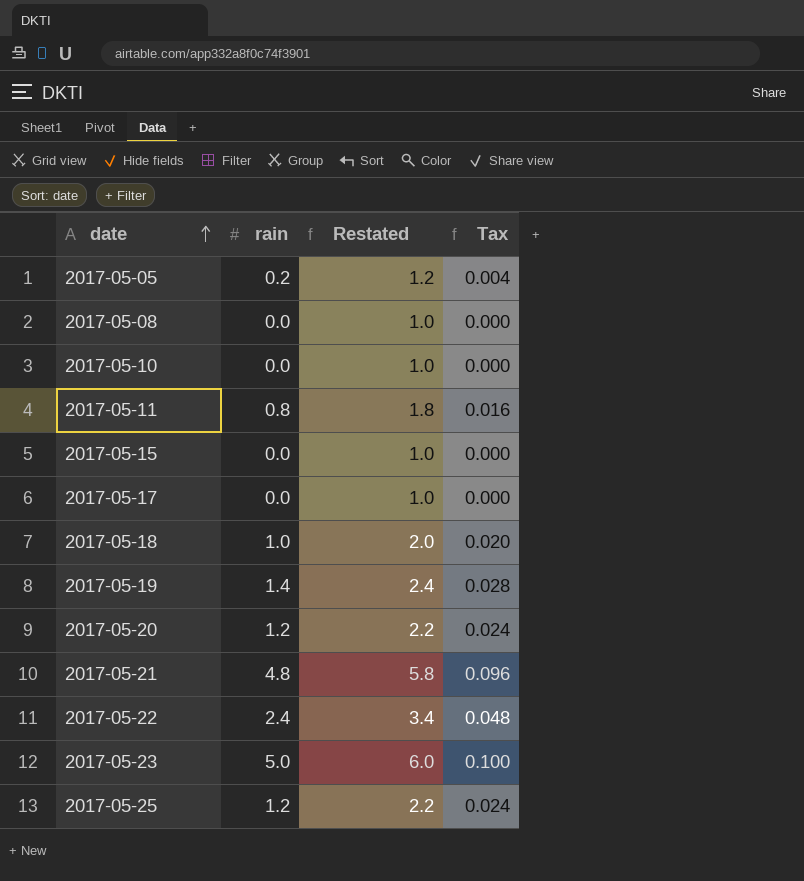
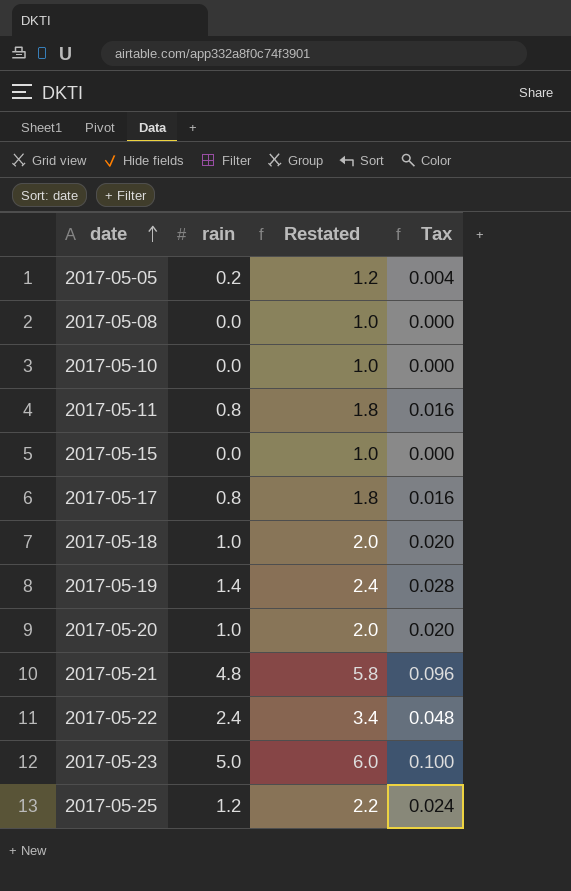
2017-05-17 | rain: 0.0 -> 0.8
2017-05-17 | Restated: 1.0 -> 1.8
2017-05-17 | Tax: 0.000 -> 0.016
2017-05-20 | rain: 1.2 -> 1.0
2017-05-20 | Restated: 2.2 -> 2.0
2017-05-20 | Tax: 0.024 -> 0.020

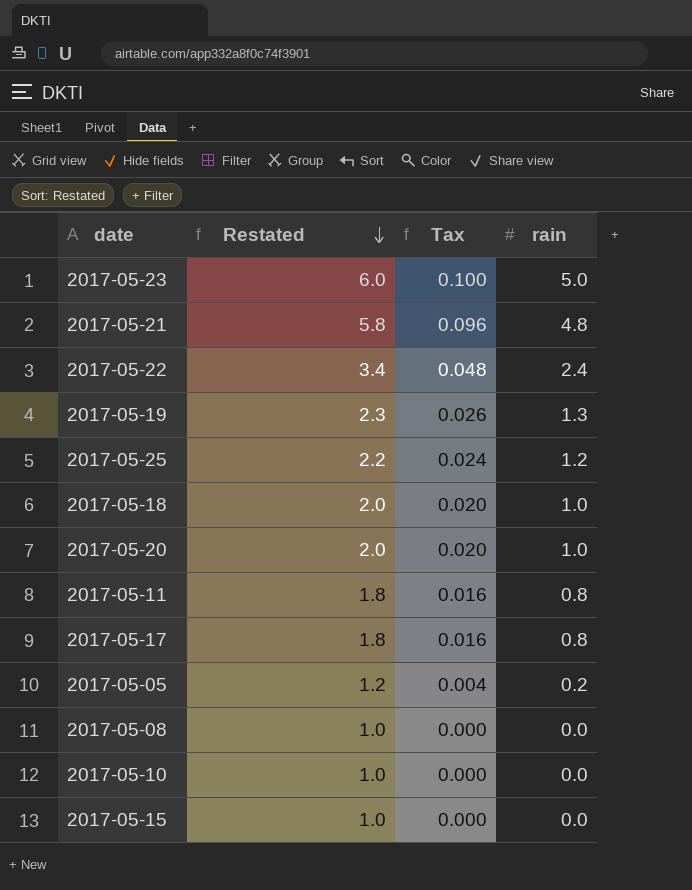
row order: date ascending -> Restated descending
column rain | position: 2 -> 4
2017-05-19 | Restated: 2.4 -> 2.3
2017-05-19 | Tax: 0.028 -> 0.026
2017-05-19 | rain: 1.4 -> 1.3

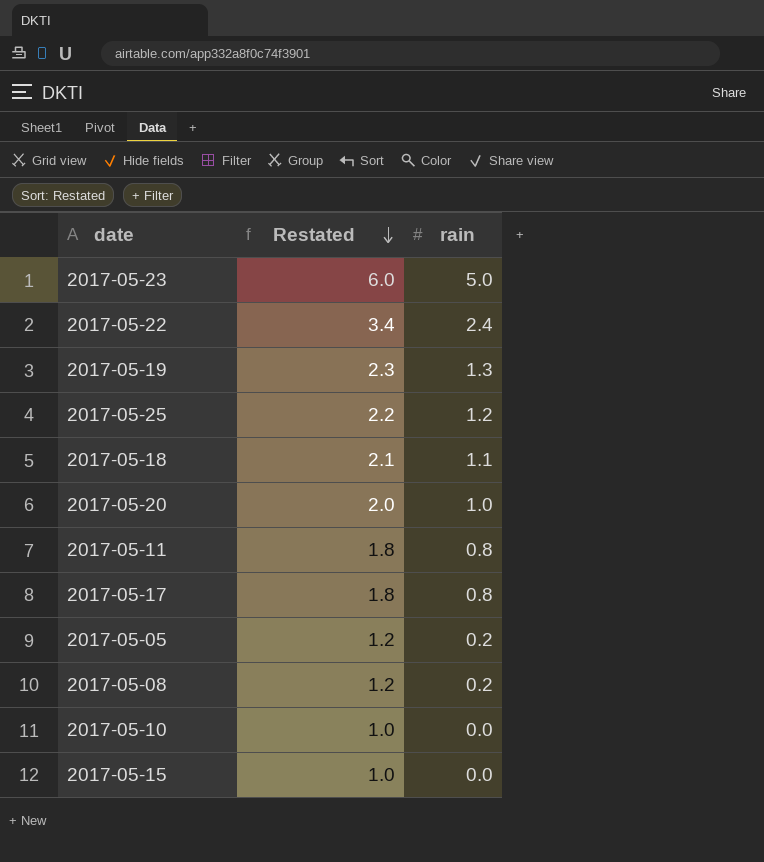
column Tax | formula: [rain] * 0.02 -> none
row 2017-05-21: 5.8 | 0.096 | 4.8 -> none
2017-05-18 | Restated: 2.0 -> 2.1
2017-05-18 | rain: 1.0 -> 1.1
2017-05-08 | Restated: 1.0 -> 1.2
2017-05-08 | rain: 0.0 -> 0.2

